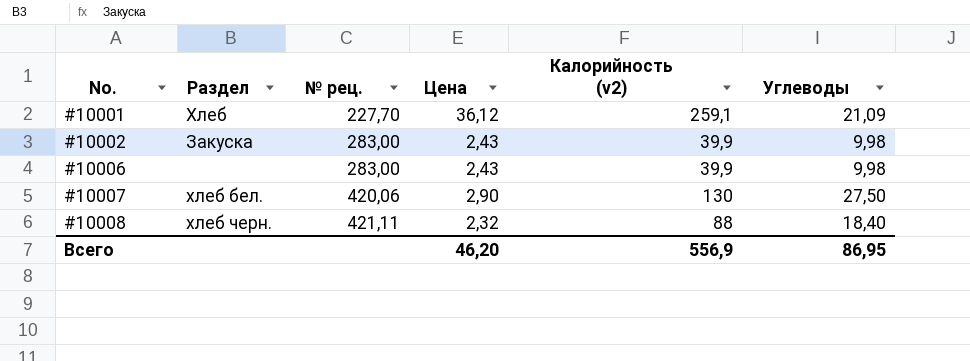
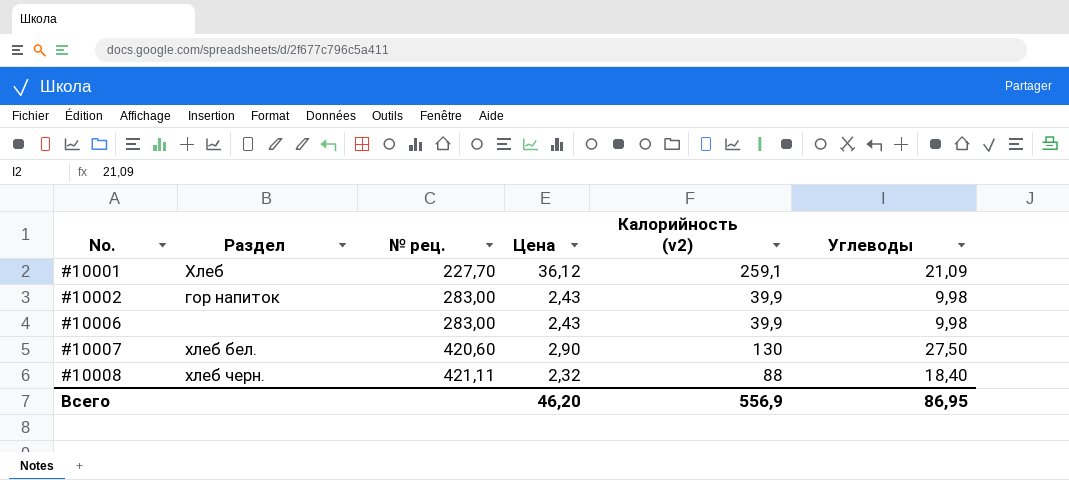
#10002 | Раздел: Закуска -> гор напиток
#10007 | № рец.: 420,06 -> 420,60

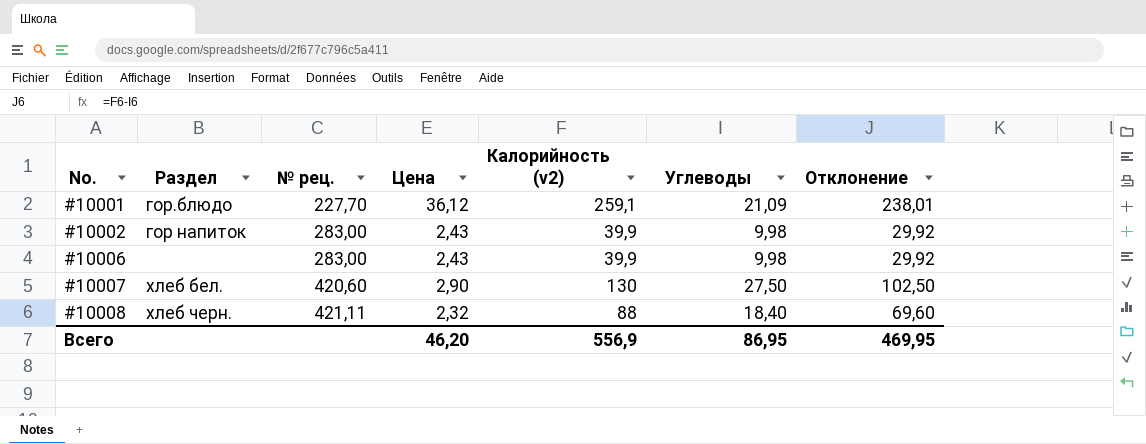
column Отклонение | formula: none -> [Калорийность (v2)] - [Углеводы]
#10001 | Раздел: Хлеб -> гор.блюдо

